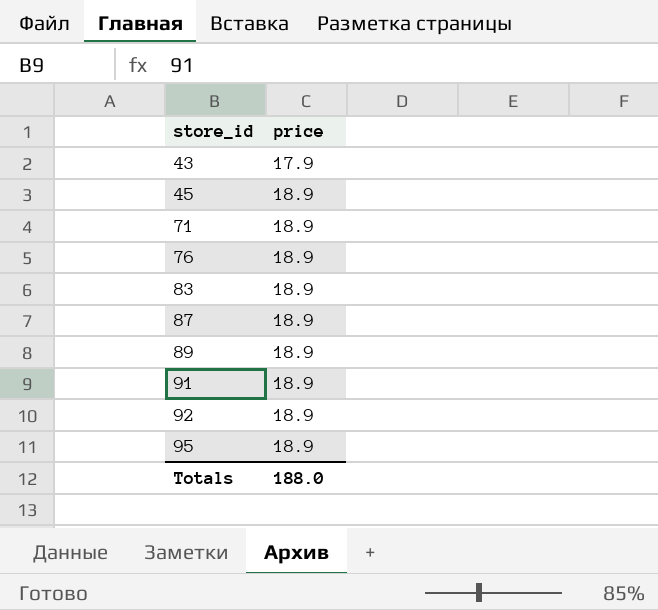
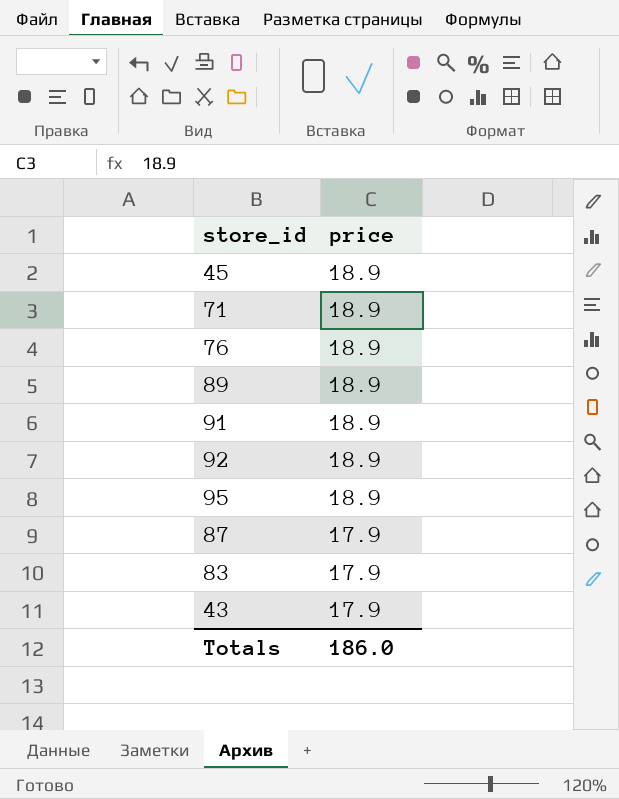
row order: store_id ascending -> price descending
87 | price: 18.9 -> 17.9
83 | price: 18.9 -> 17.9
Totals | price: 188.0 -> 186.0

